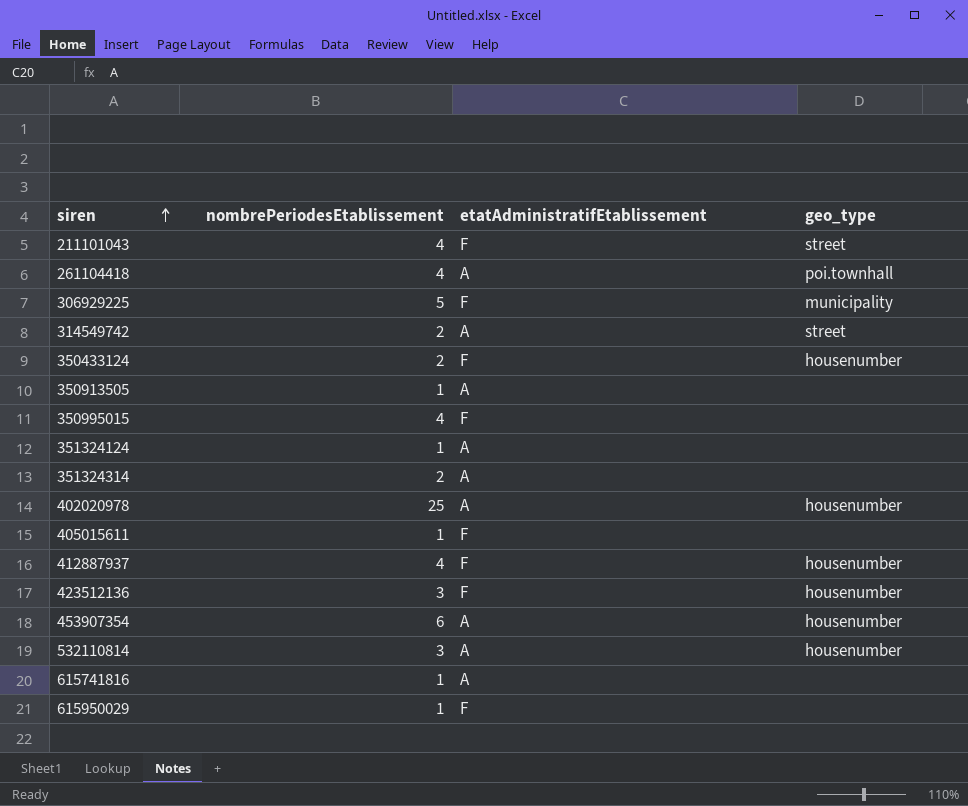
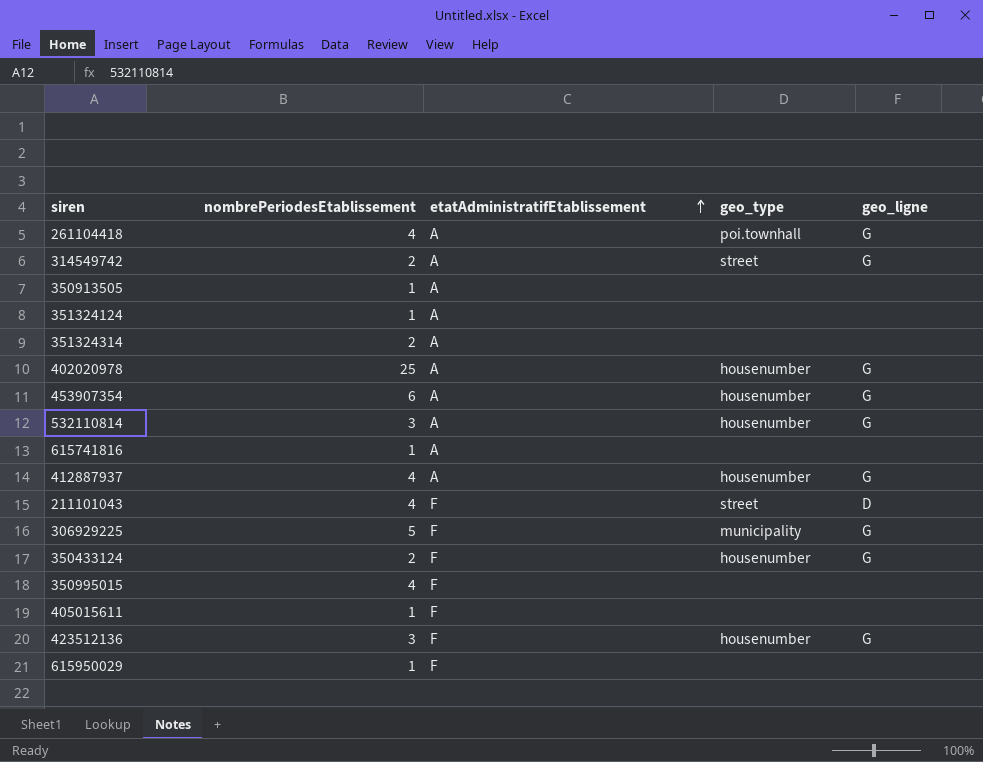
row order: siren ascending -> etatAdministratifEtablissement ascending
column geo_ligne | position: none -> 5
412887937 | etatAdministratifEtablissement: F -> A

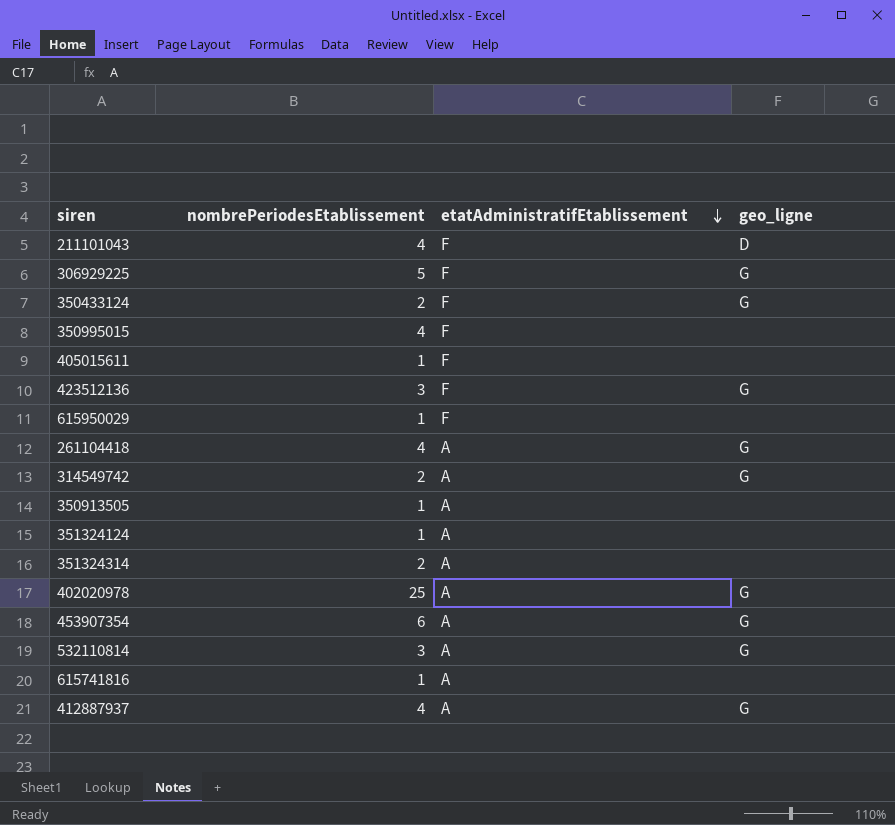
row order: etatAdministratifEtablissement ascending -> etatAdministratifEtablissement descending
column geo_type | position: 4 -> none

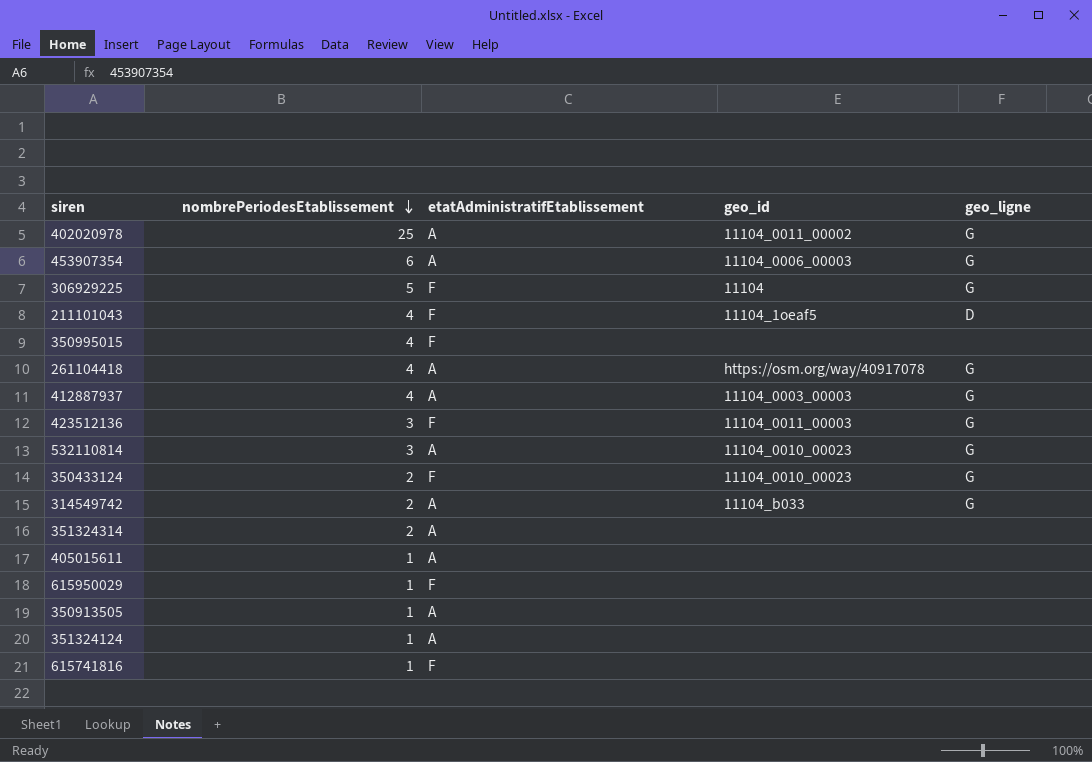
row order: etatAdministratifEtablissement descending -> nombrePeriodesEtablissement descending
column geo_id | position: none -> 4
405015611 | etatAdministratifEtablissement: F -> A
615741816 | etatAdministratifEtablissement: A -> F

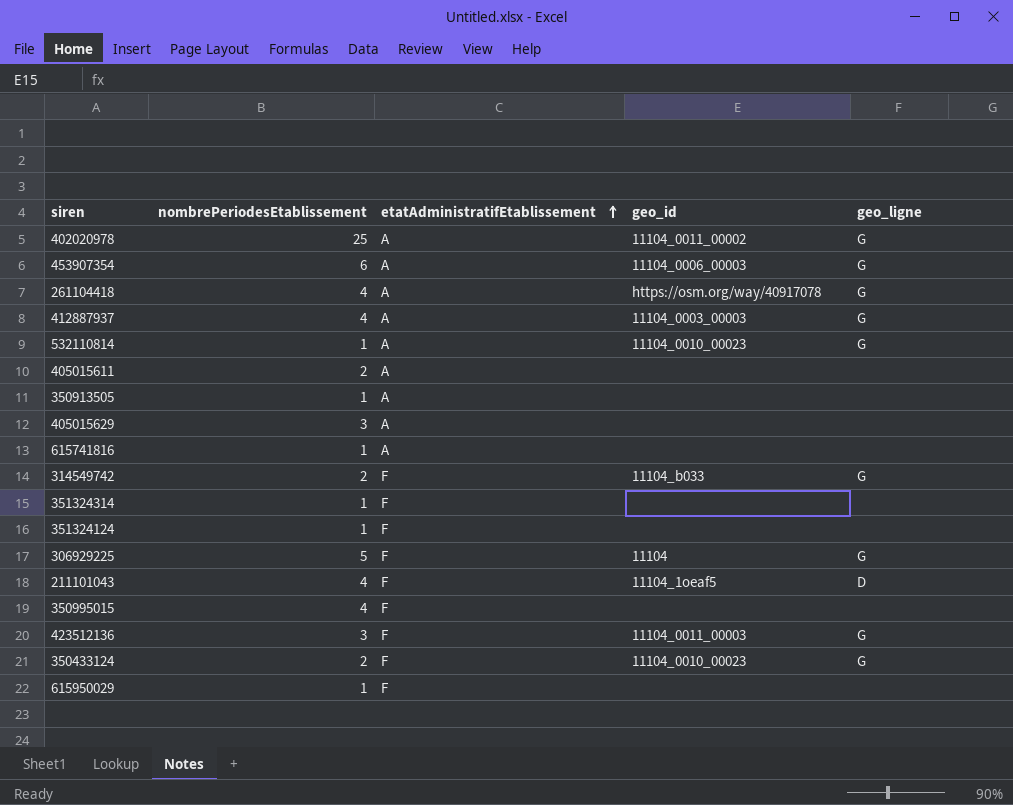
row order: nombrePeriodesEtablissement descending -> etatAdministratifEtablissement ascending
532110814 | nombrePeriodesEtablissement: 3 -> 1
405015611 | nombrePeriodesEtablissement: 1 -> 2
row 405015629: none -> 3 | A | none | none
615741816 | etatAdministratifEtablissement: F -> A
314549742 | etatAdministratifEtablissement: A -> F
351324314 | nombrePeriodesEtablissement: 2 -> 1
351324314 | etatAdministratifEtablissement: A -> F
351324124 | etatAdministratifEtablissement: A -> F

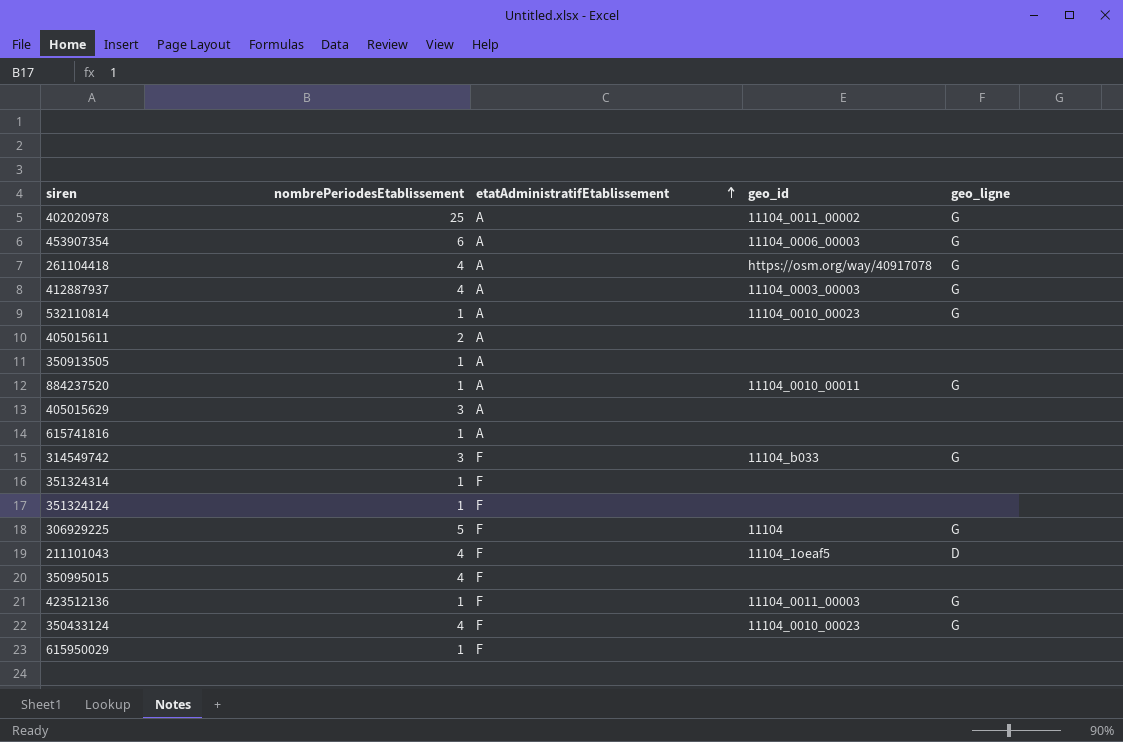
row 884237520: none -> 1 | A | 11104_0010_00011 | G
314549742 | nombrePeriodesEtablissement: 2 -> 3
423512136 | nombrePeriodesEtablissement: 3 -> 1
350433124 | nombrePeriodesEtablissement: 2 -> 4

